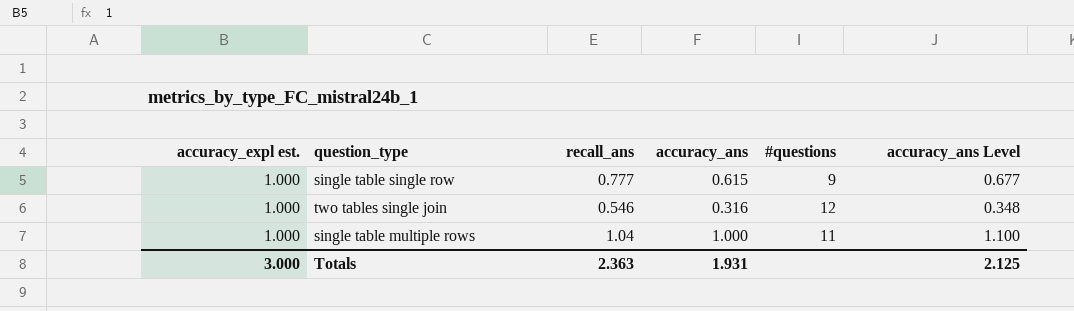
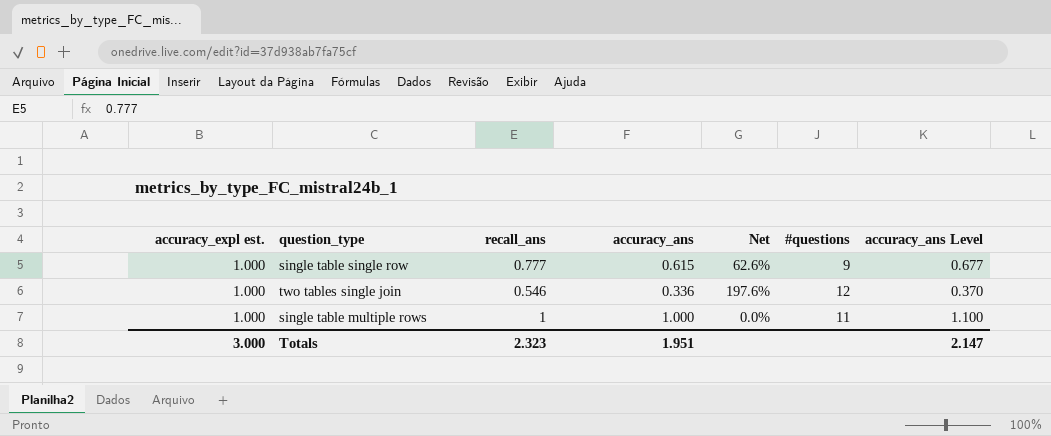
column Net | formula: none -> ([accuracy_expl est.] - [accuracy_ans]) / [accuracy_ans]
two tables single join | accuracy_ans: 0.316 -> 0.336
two tables single join | accuracy_ans Level: 0.348 -> 0.370
single table multiple rows | recall_ans: 1.04 -> 1
Totals | recall_ans: 2.363 -> 2.323
Totals | accuracy_ans: 1.931 -> 1.951
Totals | accuracy_ans Level: 2.125 -> 2.147

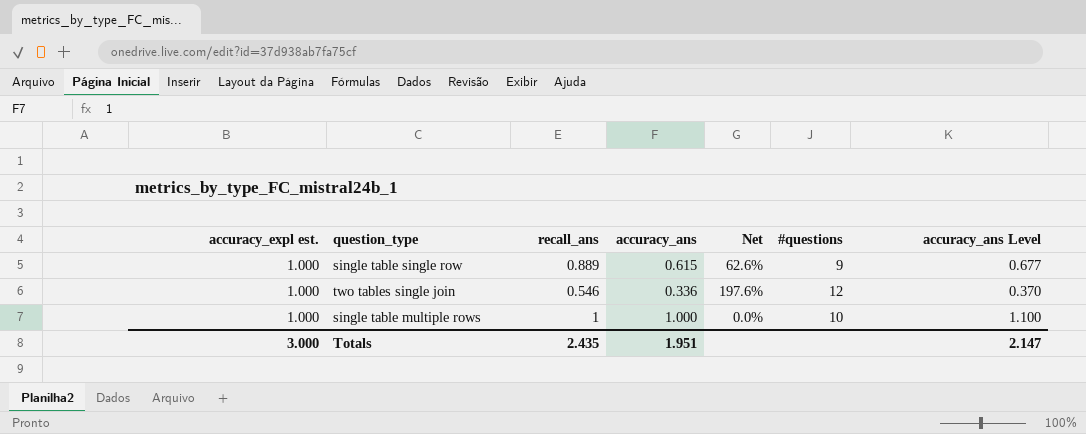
single table single row | recall_ans: 0.777 -> 0.889
single table multiple rows | #questions: 11 -> 10
Totals | recall_ans: 2.323 -> 2.435

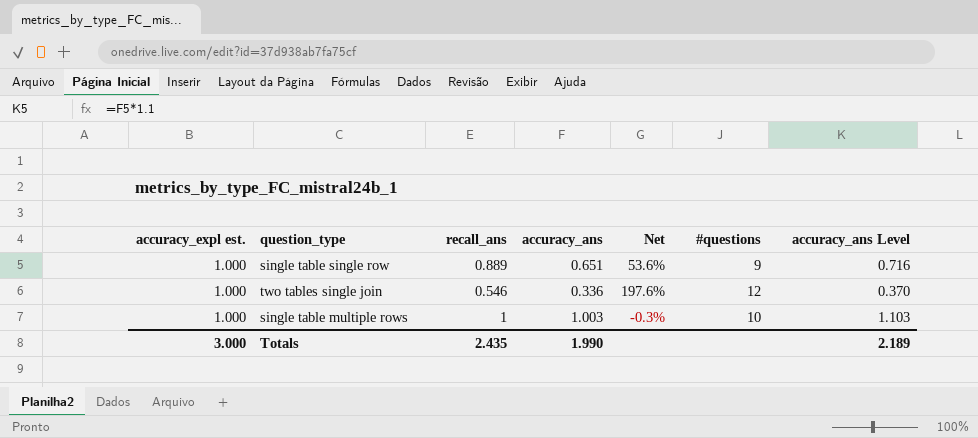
single table single row | accuracy_ans: 0.615 -> 0.651
single table single row | Net: 62.6% -> 53.6%
single table single row | accuracy_ans Level: 0.677 -> 0.716
single table multiple rows | accuracy_ans: 1.000 -> 1.003
single table multiple rows | Net: 0.0% -> -0.3%
single table multiple rows | accuracy_ans Level: 1.100 -> 1.103
Totals | accuracy_ans: 1.951 -> 1.990
Totals | accuracy_ans Level: 2.147 -> 2.189

